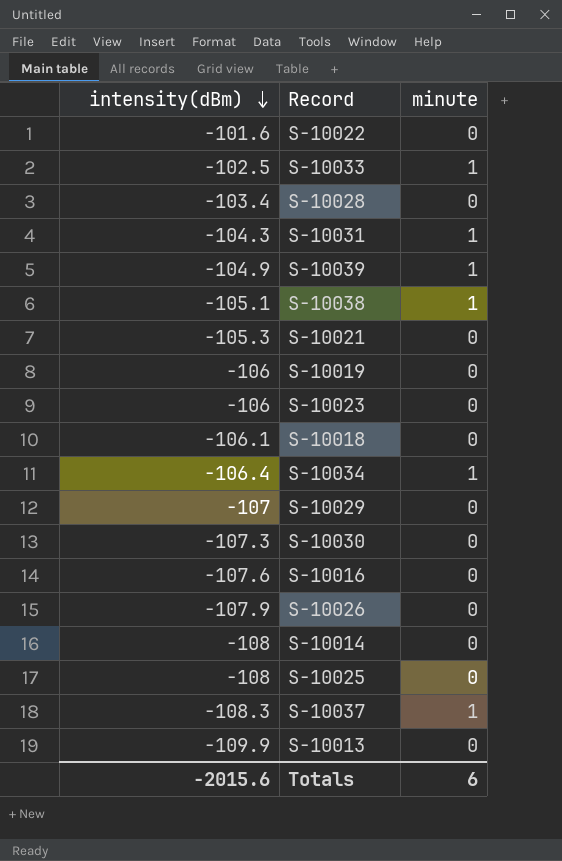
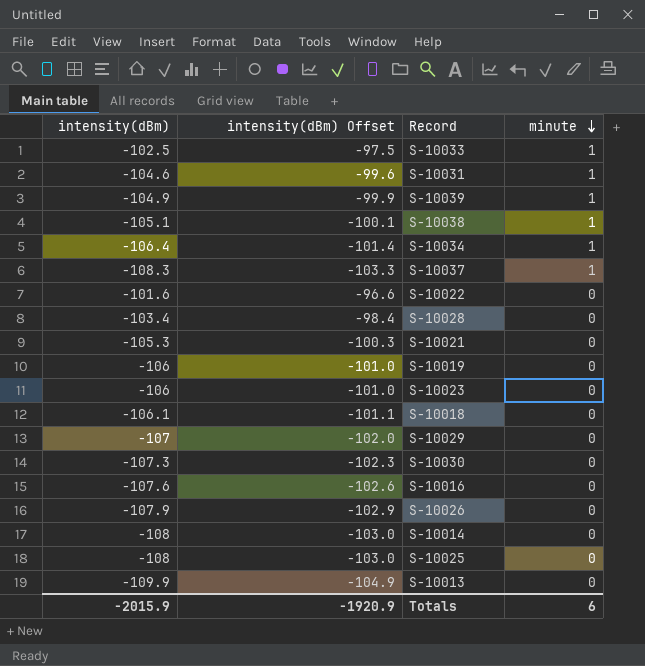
row order: intensity(dBm) descending -> minute descending
column intensity(dBm) Offset | formula: none -> [intensity(dBm)] + 5
S-10031 | intensity(dBm): -104.3 -> -104.6
Totals | intensity(dBm): -2015.6 -> -2015.9

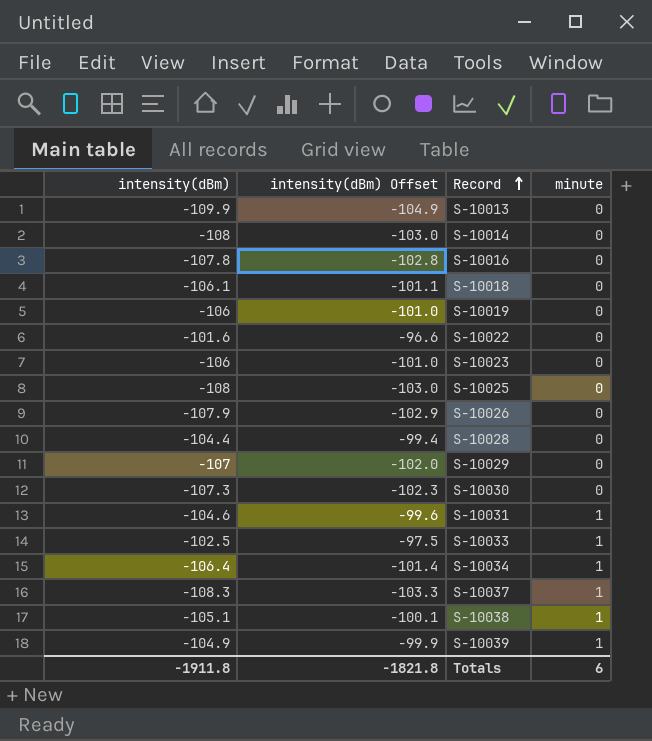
row order: minute descending -> Record ascending
row S-10021: -105.3 | -100.3 | 0 -> none
S-10016 | intensity(dBm): -107.6 -> -107.8
S-10016 | intensity(dBm) Offset: -102.6 -> -102.8
S-10028 | intensity(dBm): -103.4 -> -104.4
S-10028 | intensity(dBm) Offset: -98.4 -> -99.4
Totals | intensity(dBm): -2015.9 -> -1911.8
Totals | intensity(dBm) Offset: -1920.9 -> -1821.8

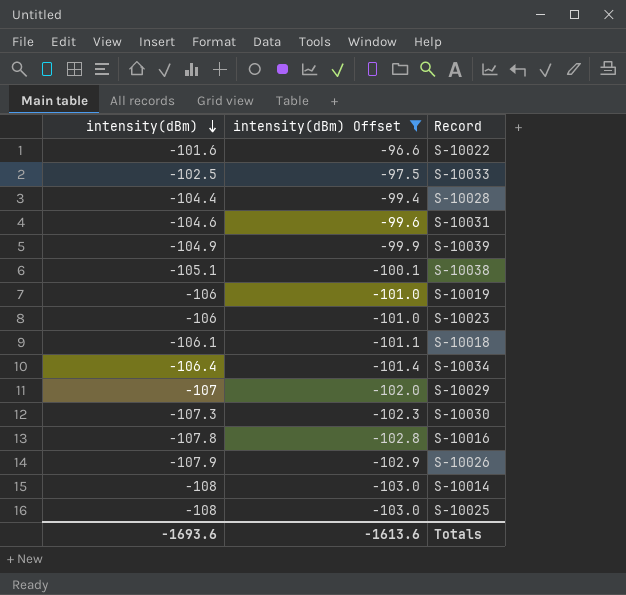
filter: none -> intensity(dBm) Offset >= -103.0
row order: Record ascending -> intensity(dBm) descending
column minute | position: 4 -> none
Totals | intensity(dBm): -1911.8 -> -1693.6
Totals | intensity(dBm) Offset: -1821.8 -> -1613.6

